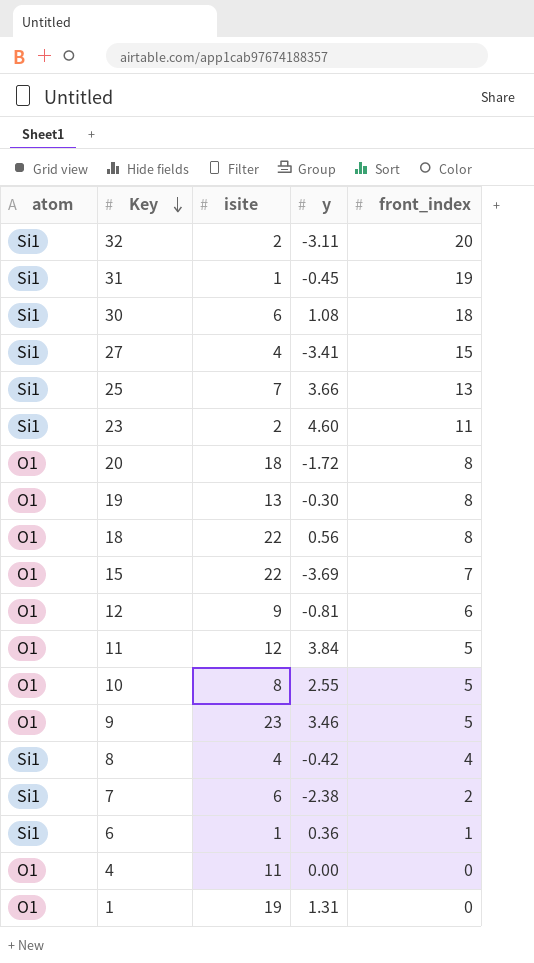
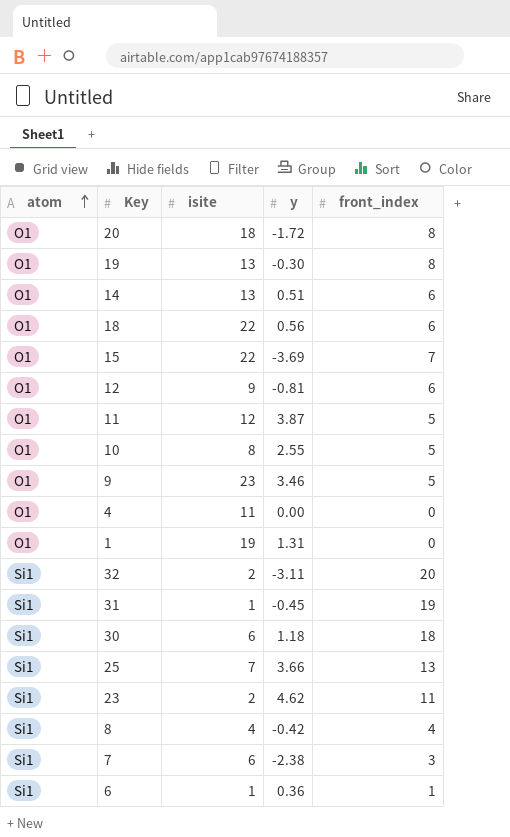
row order: Key descending -> atom ascending
row 27: Si1 | 4 | -3.41 | 15 -> none
row 14: none -> O1 | 13 | 0.51 | 6
18 | front_index: 8 -> 6
11 | y: 3.84 -> 3.87
30 | y: 1.08 -> 1.18
23 | y: 4.60 -> 4.62
7 | front_index: 2 -> 3

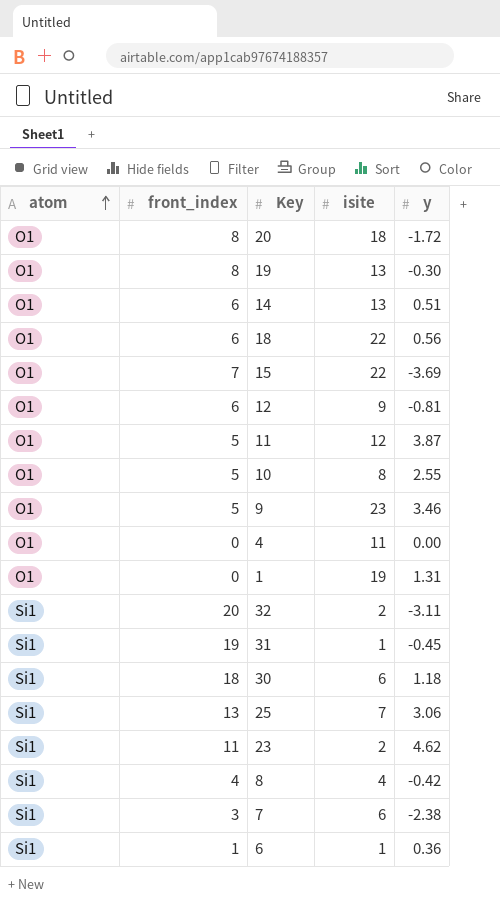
column front_index | position: 5 -> 2
25 | y: 3.66 -> 3.06

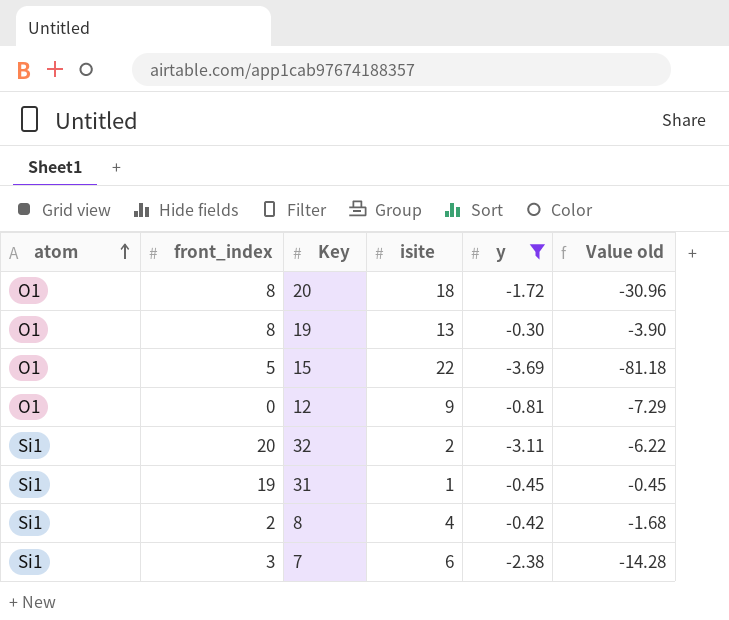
filter: none -> y <= -0.30
column Value old | formula: none -> [isite] * [y]
15 | front_index: 7 -> 5
12 | front_index: 6 -> 0
8 | front_index: 4 -> 2

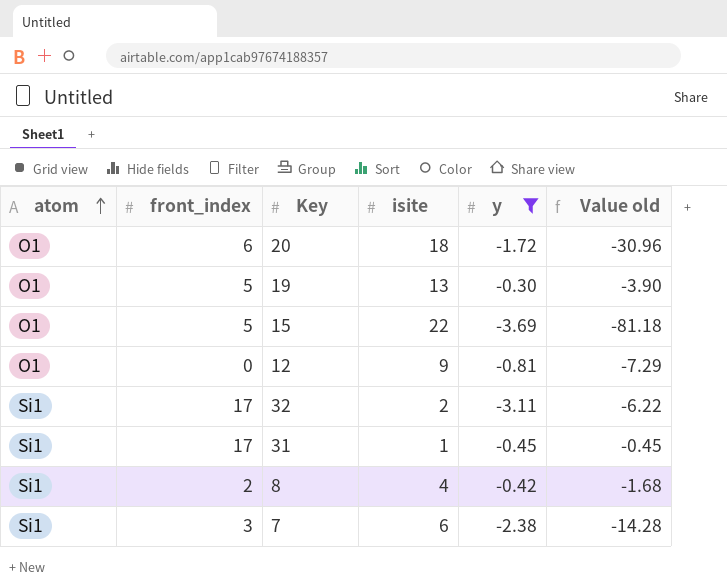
20 | front_index: 8 -> 6
19 | front_index: 8 -> 5
32 | front_index: 20 -> 17
31 | front_index: 19 -> 17

